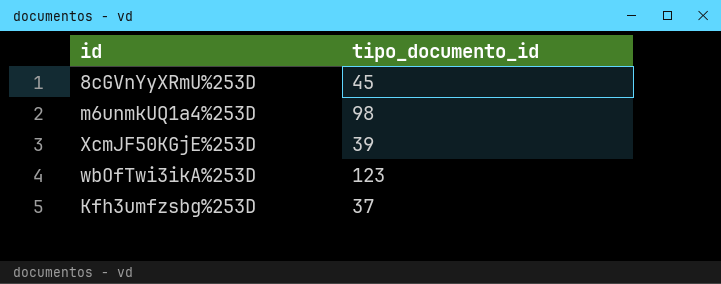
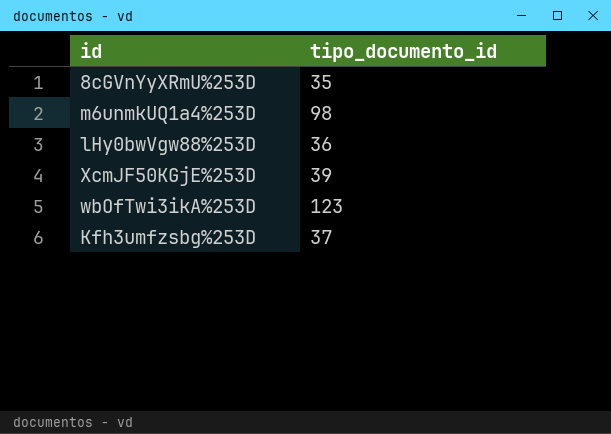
8cGVnYyXRmU%253D | tipo_documento_id: 45 -> 35
row lHy0bwVgw88%253D: none -> 36

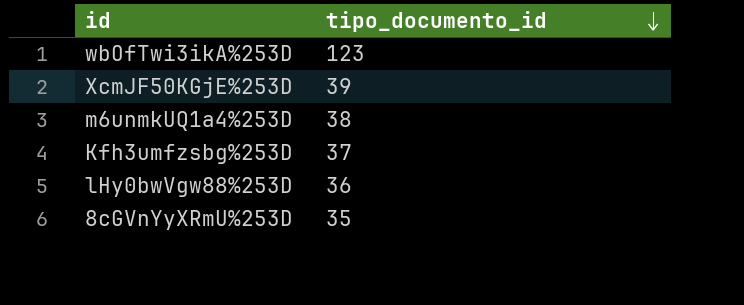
row order: none -> tipo_documento_id descending
m6unmkUQ1a4%253D | tipo_documento_id: 98 -> 38

